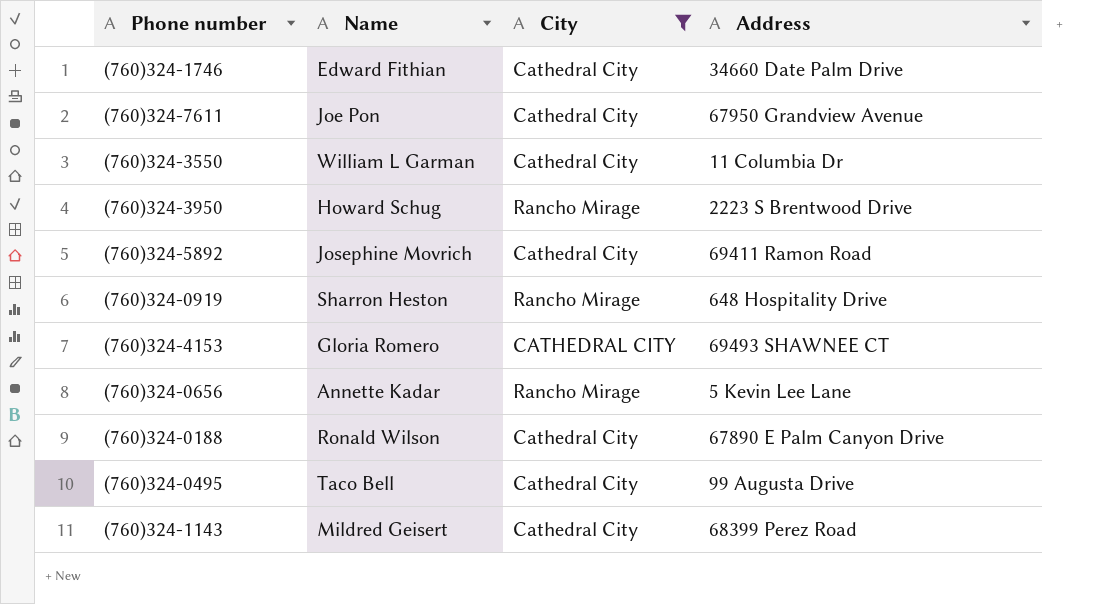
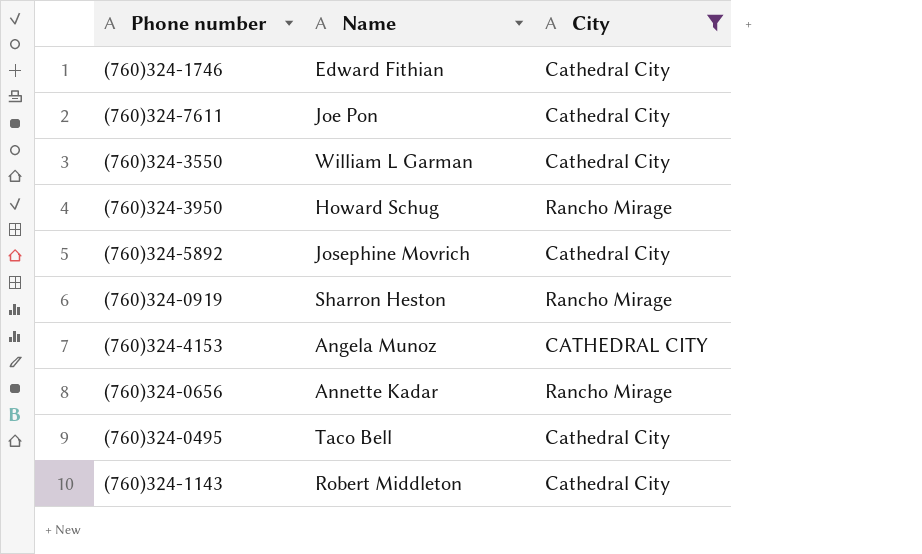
column Address | position: 4 -> none
row (760)324-0188: Ronald Wilson | Cathedral City | 67890 E Palm Canyon Drive -> none
(760)324-4153 | Name: Gloria Romero -> Angela Munoz
(760)324-1143 | Name: Mildred Geisert -> Robert Middleton

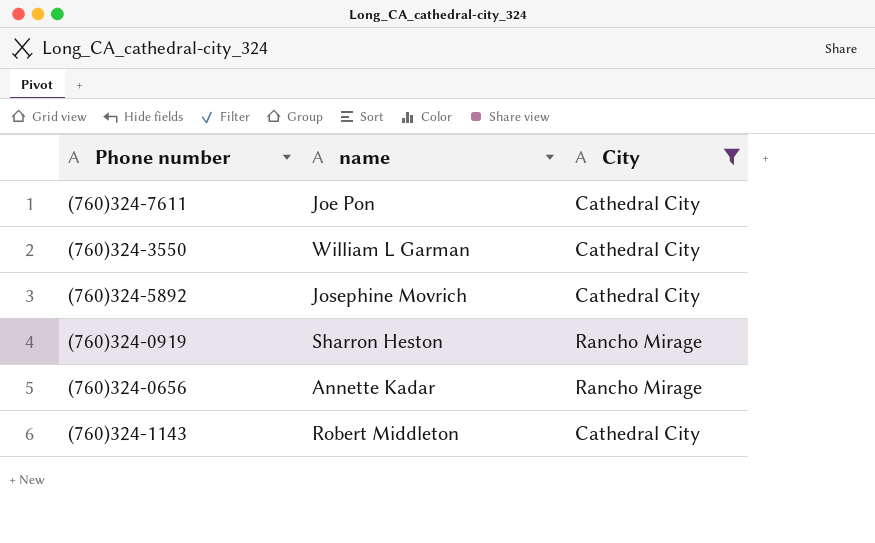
column name: Name -> name
row (760)324-1746: Edward Fithian | Cathedral City -> none
row (760)324-3950: Howard Schug | Rancho Mirage -> none
row (760)324-4153: Angela Munoz | CATHEDRAL CITY -> none
row (760)324-0495: Taco Bell | Cathedral City -> none

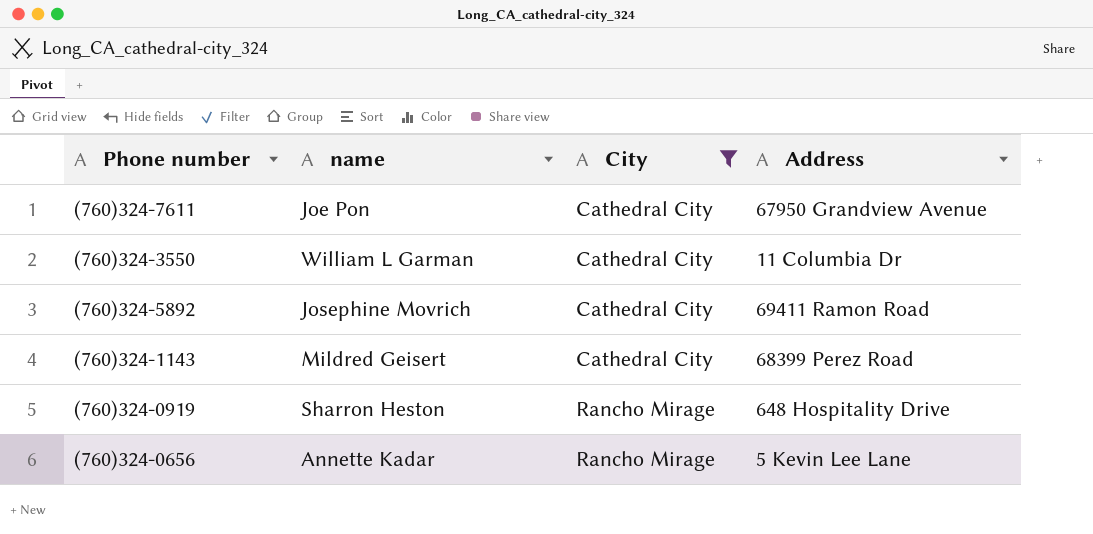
row order: none -> City ascending
column Address | position: none -> 4
(760)324-1143 | name: Robert Middleton -> Mildred Geisert

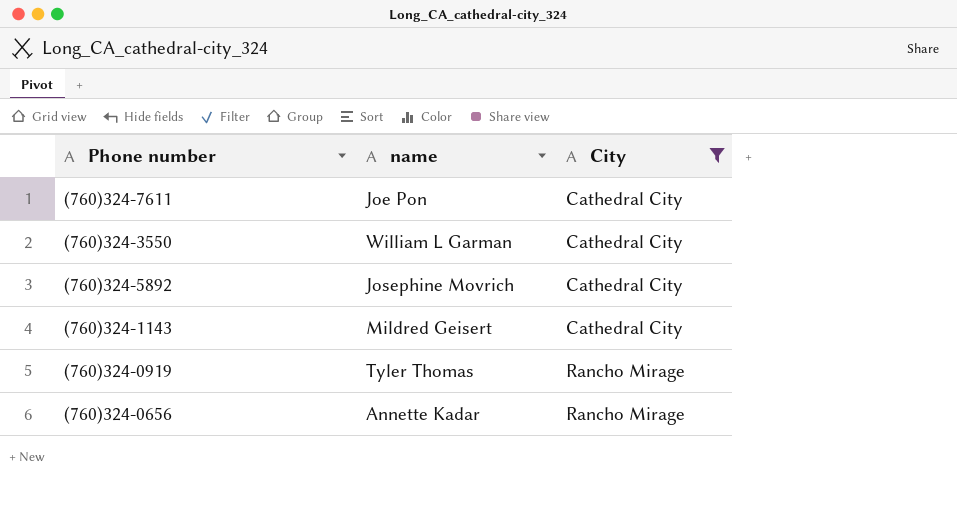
column Address | position: 4 -> none
(760)324-0919 | name: Sharron Heston -> Tyler Thomas

